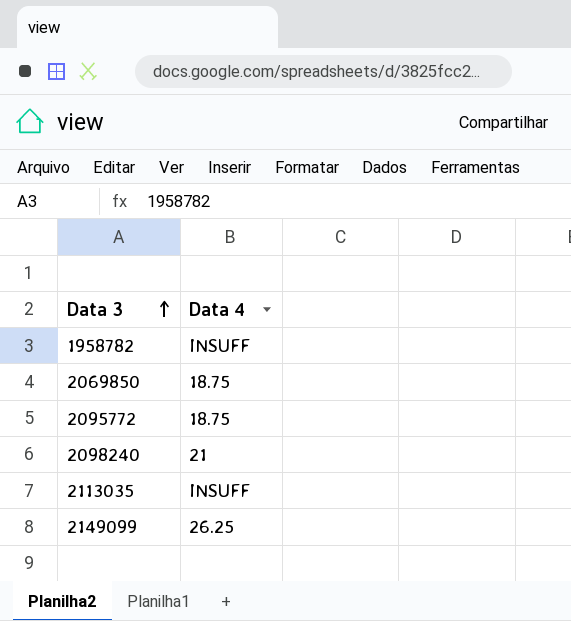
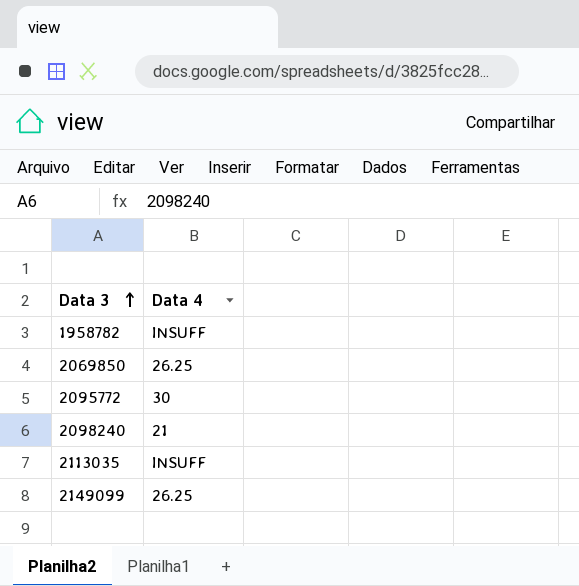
2069850 | Data 4: 18.75 -> 26.25
2095772 | Data 4: 18.75 -> 30

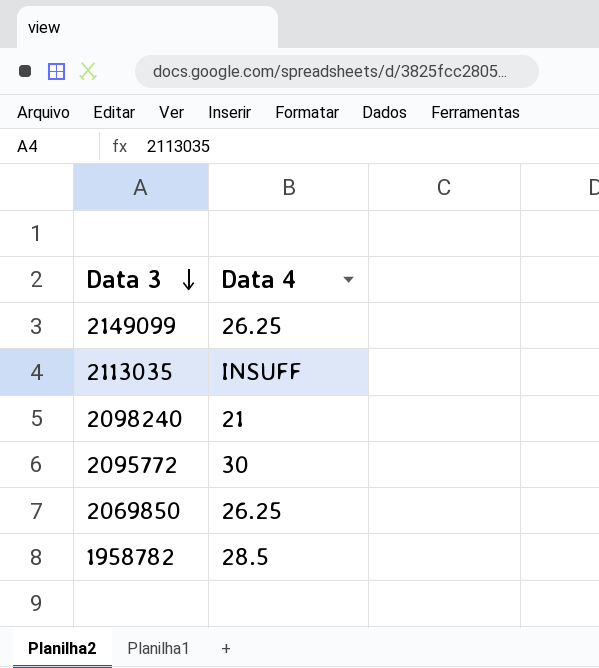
row order: Data 3 ascending -> Data 3 descending
1958782 | Data 4: INSUFF -> 28.5

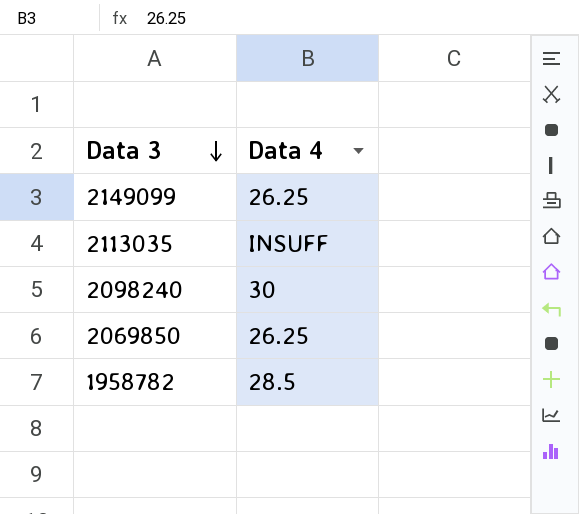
row 2095772: 30 -> none
2098240 | Data 4: 21 -> 30

